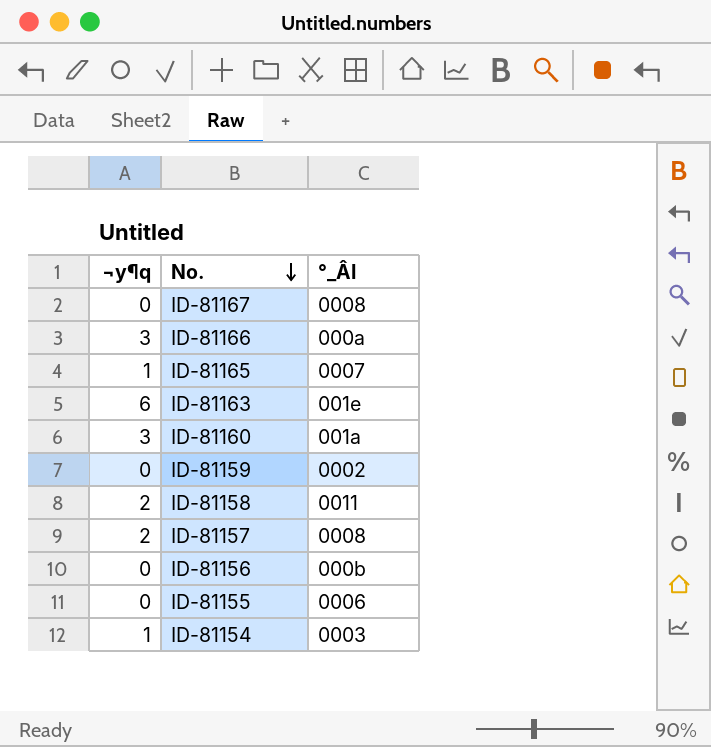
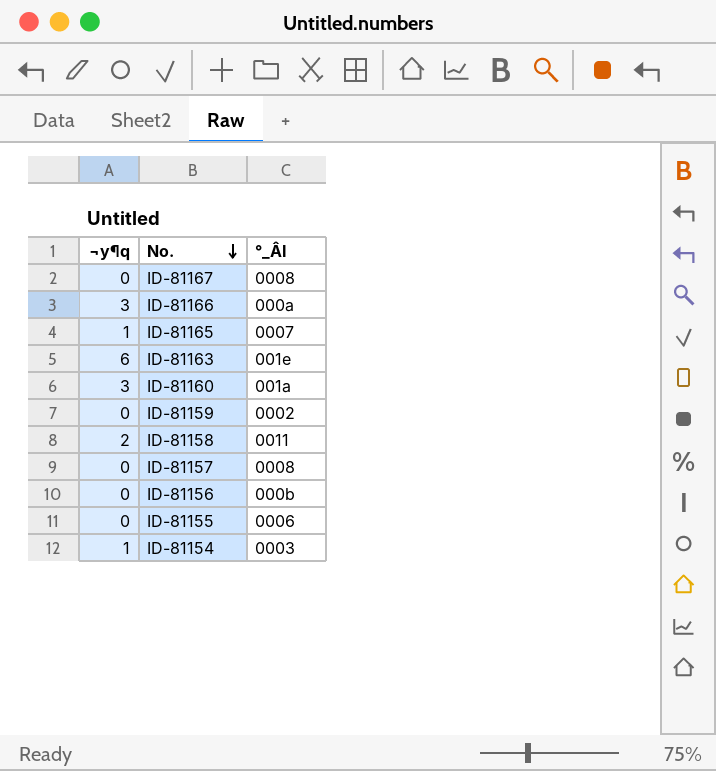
ID-81157 | ¬y¶q: 2 -> 0

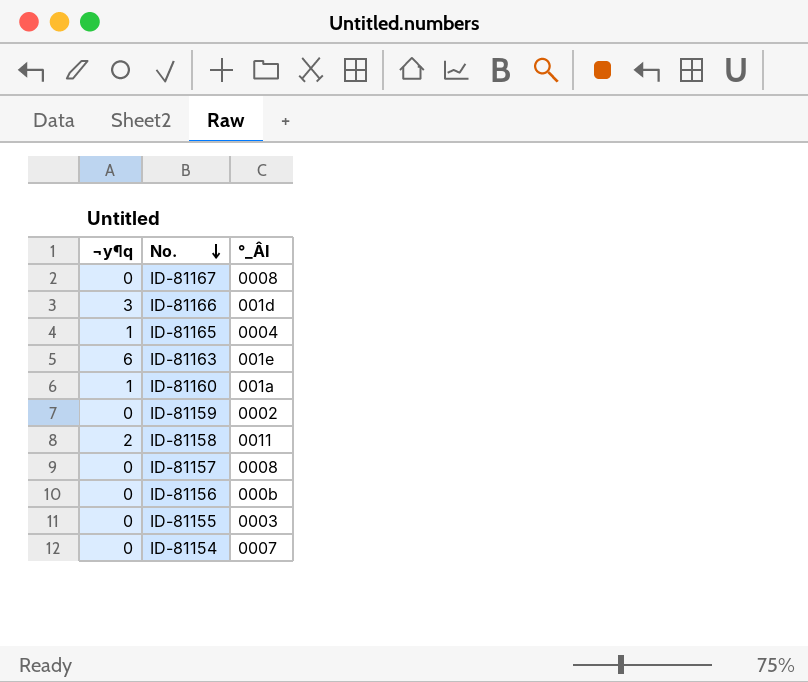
ID-81166 | °_ÂI: 000a -> 001d
ID-81165 | °_ÂI: 0007 -> 0004
ID-81160 | ¬y¶q: 3 -> 1
ID-81155 | °_ÂI: 0006 -> 0003
ID-81154 | ¬y¶q: 1 -> 0
ID-81154 | °_ÂI: 0003 -> 0007

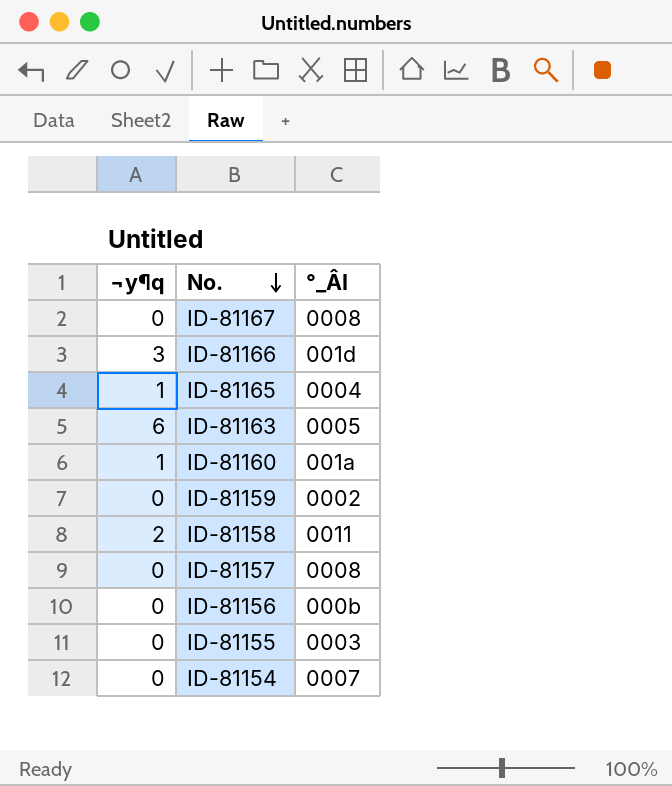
ID-81163 | °_ÂI: 001e -> 0005

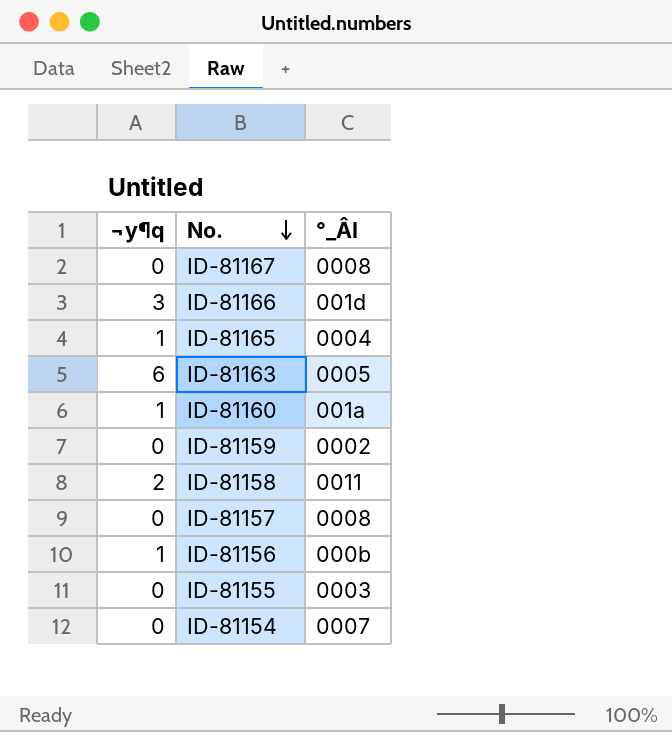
ID-81156 | ¬y¶q: 0 -> 1

